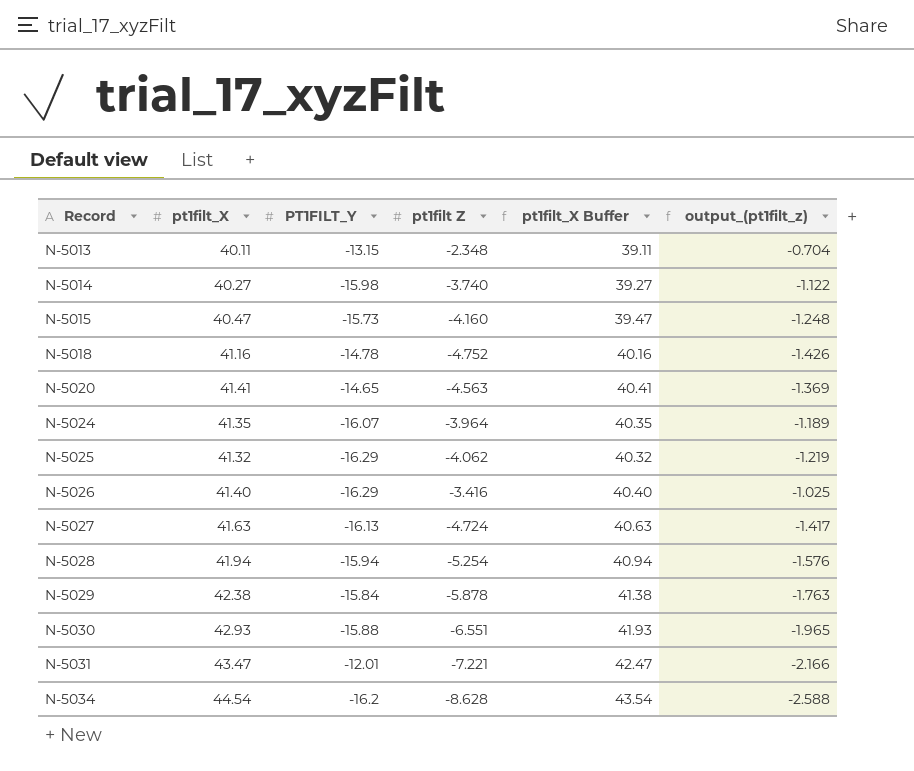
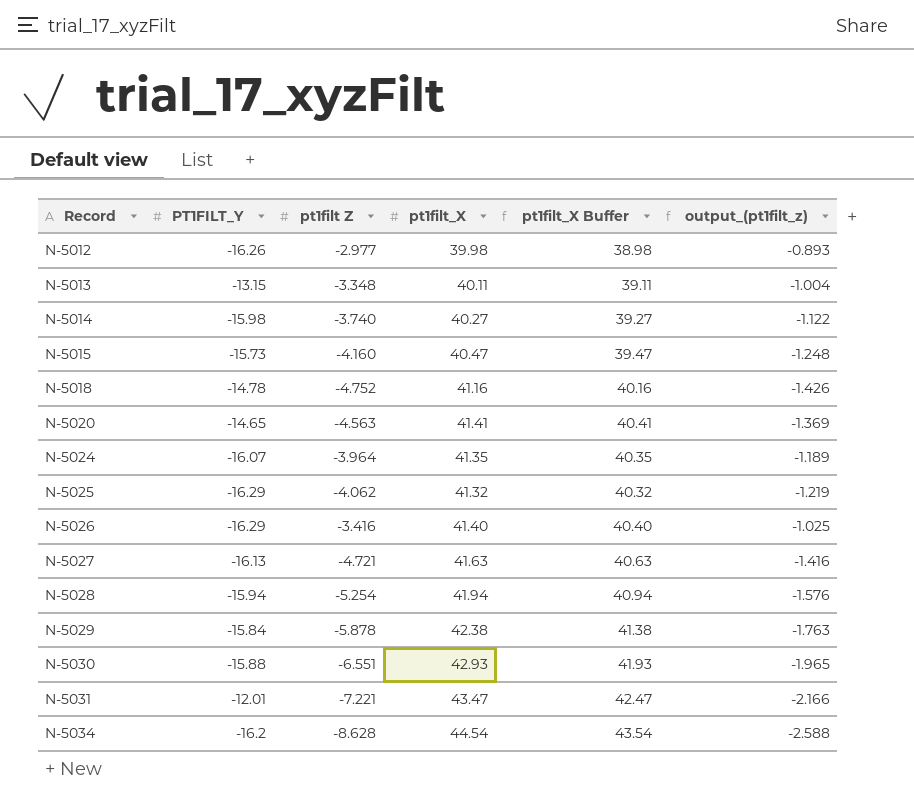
column pt1filt_X | position: 2 -> 4
row N-5012: none -> -16.26 | -2.977 | 39.98 | 38.98 | -0.893
N-5013 | pt1filt Z: -2.348 -> -3.348
N-5013 | output_(pt1filt_z): -0.704 -> -1.004
N-5027 | pt1filt Z: -4.724 -> -4.721
N-5027 | output_(pt1filt_z): -1.417 -> -1.416

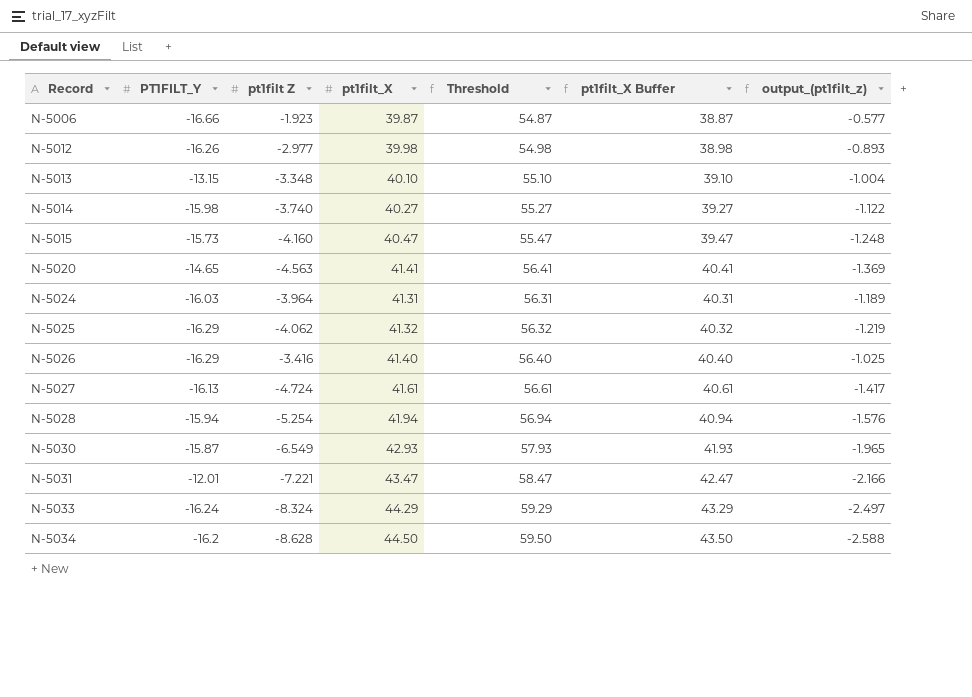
column Threshold | formula: none -> [pt1filt_X] + 15
row N-5018: -14.78 | -4.752 | 41.16 | 40.16 | -1.426 -> none
row N-5029: -15.84 | -5.878 | 42.38 | 41.38 | -1.763 -> none
row N-5006: none -> -16.66 | -1.923 | 39.87 | 54.87 | 38.87 | -0.577
N-5013 | pt1filt_X: 40.11 -> 40.10
N-5013 | pt1filt_X Buffer: 39.11 -> 39.10
N-5024 | PT1FILT_Y: -16.07 -> -16.03
N-5024 | pt1filt_X: 41.35 -> 41.31
N-5024 | pt1filt_X Buffer: 40.35 -> 40.31
N-5027 | pt1filt Z: -4.721 -> -4.724
N-5027 | pt1filt_X: 41.63 -> 41.61
N-5027 | pt1filt_X Buffer: 40.63 -> 40.61
N-5027 | output_(pt1filt_z): -1.416 -> -1.417
N-5030 | PT1FILT_Y: -15.88 -> -15.87
N-5030 | pt1filt Z: -6.551 -> -6.549
row N-5033: none -> -16.24 | -8.324 | 44.29 | 59.29 | 43.29 | -2.497
N-5034 | pt1filt_X: 44.54 -> 44.50
N-5034 | pt1filt_X Buffer: 43.54 -> 43.50

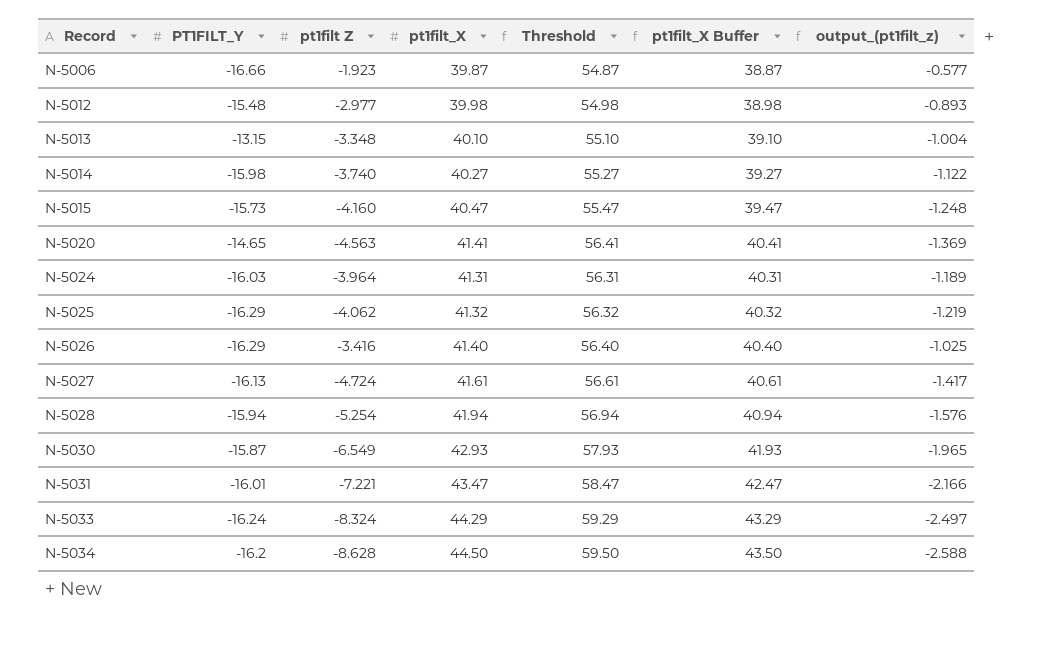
N-5012 | PT1FILT_Y: -16.26 -> -15.48
N-5031 | PT1FILT_Y: -12.01 -> -16.01

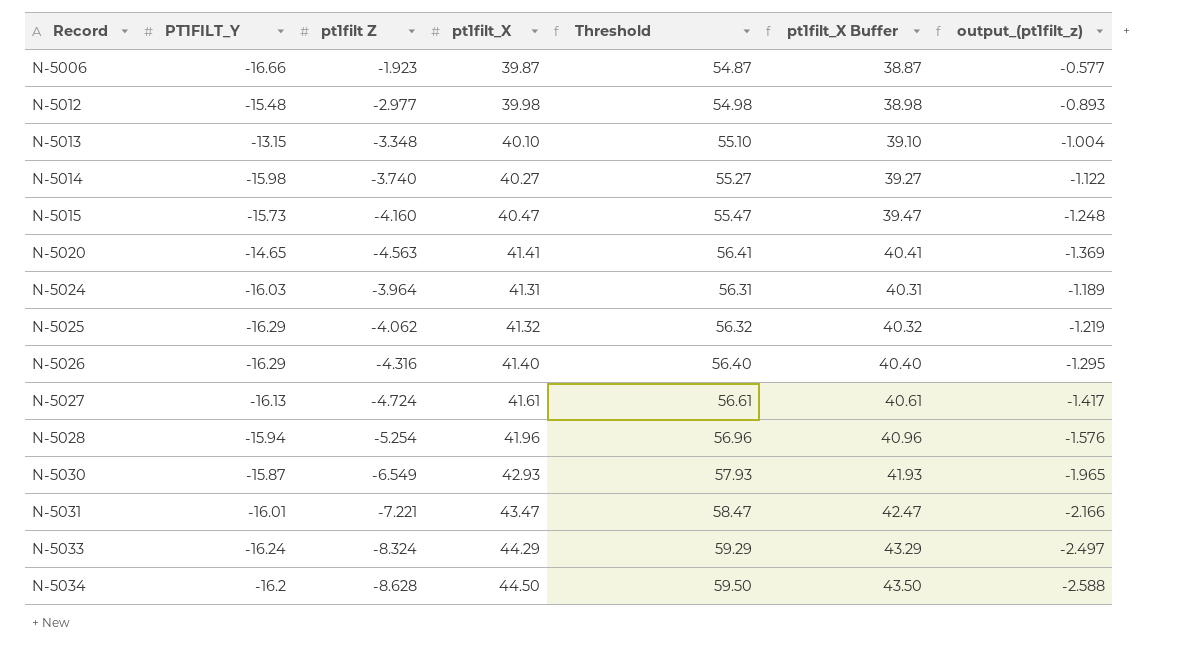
N-5026 | pt1filt Z: -3.416 -> -4.316
N-5026 | output_(pt1filt_z): -1.025 -> -1.295
N-5028 | pt1filt_X: 41.94 -> 41.96
N-5028 | Threshold: 56.94 -> 56.96
N-5028 | pt1filt_X Buffer: 40.94 -> 40.96

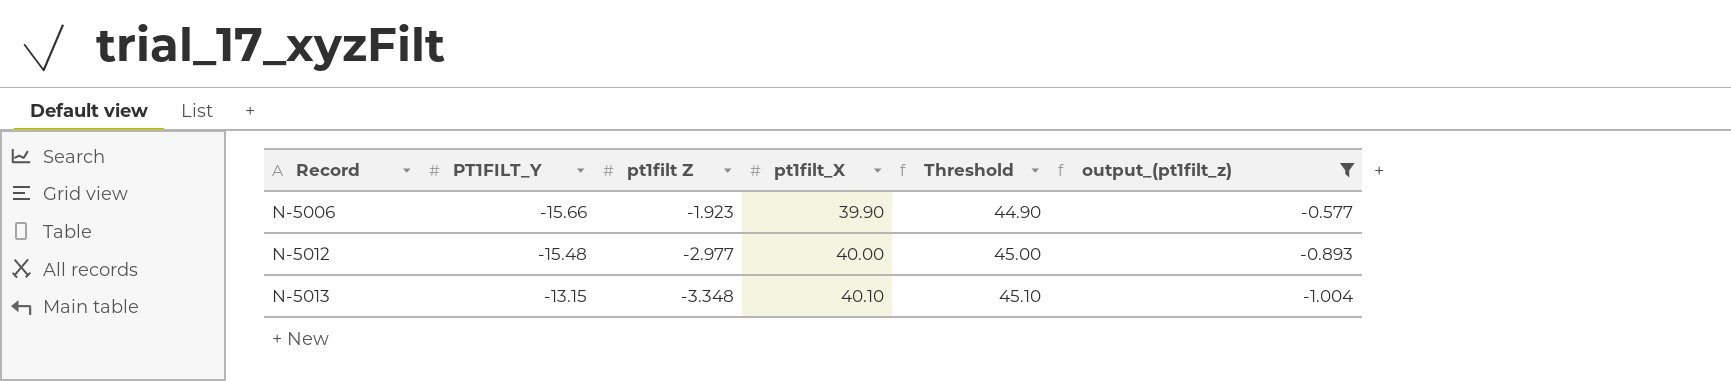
filter: none -> output_(pt1filt_z) >= -1.004
column pt1filt_X Buffer | formula: [pt1filt_X] - 1 -> none
column Threshold | formula: [pt1filt_X] + 15 -> [pt1filt_X] + 5
N-5006 | PT1FILT_Y: -16.66 -> -15.66
N-5006 | pt1filt_X: 39.87 -> 39.90
N-5012 | pt1filt_X: 39.98 -> 40.00

